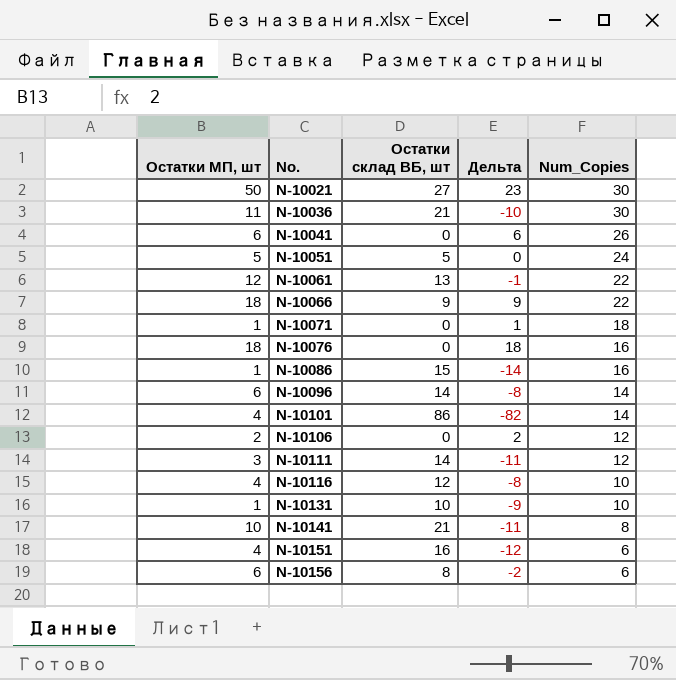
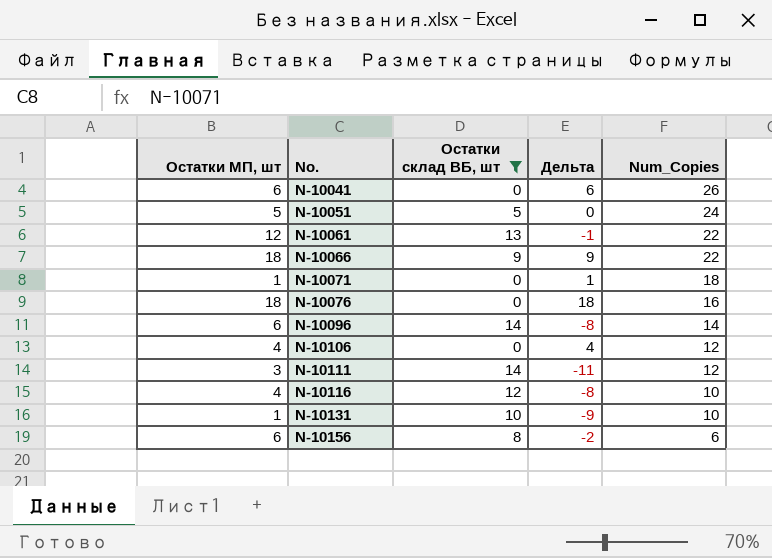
filter: none -> Остатки склад ВБ, шт <= 14
N-10106 | Остатки МП, шт: 2 -> 4
N-10106 | Дельта: 2 -> 4

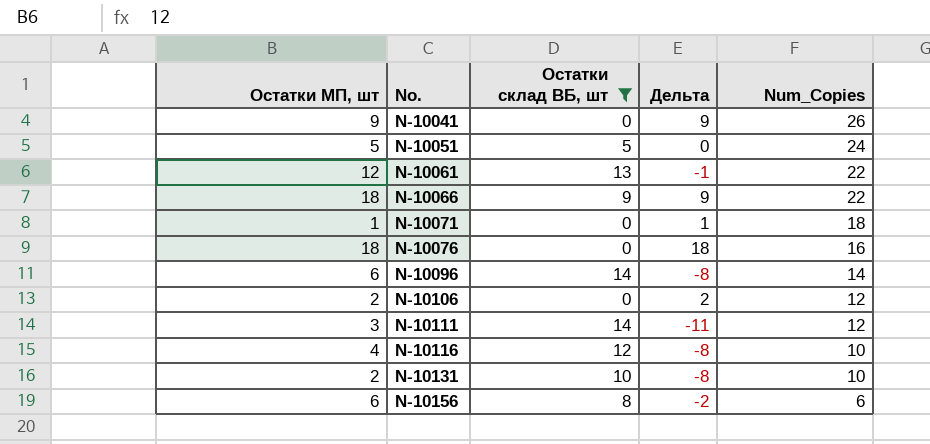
N-10041 | Остатки МП, шт: 6 -> 9
N-10041 | Дельта: 6 -> 9
N-10106 | Остатки МП, шт: 4 -> 2
N-10106 | Дельта: 4 -> 2
N-10131 | Остатки МП, шт: 1 -> 2
N-10131 | Дельта: -9 -> -8

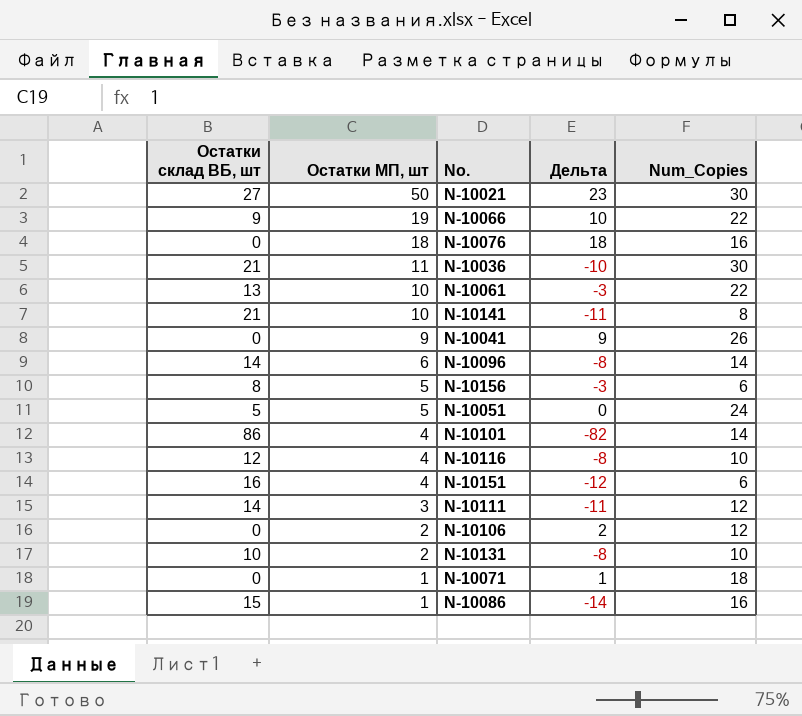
filter: Остатки склад ВБ, шт <= 14 -> none
row order: No. ascending -> Остатки МП, шт descending
column Остатки склад ВБ, шт | position: 3 -> 1
N-10066 | Остатки МП, шт: 18 -> 19
N-10066 | Дельта: 9 -> 10
N-10061 | Остатки МП, шт: 12 -> 10
N-10061 | Дельта: -1 -> -3
N-10156 | Остатки МП, шт: 6 -> 5
N-10156 | Дельта: -2 -> -3

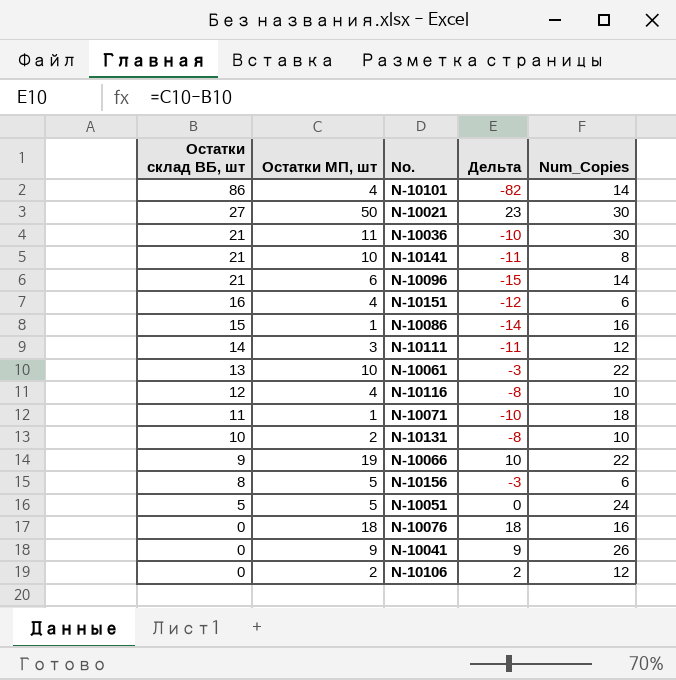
row order: Остатки МП, шт descending -> Остатки склад ВБ, шт descending
N-10096 | Остатки склад ВБ, шт: 14 -> 21
N-10096 | Дельта: -8 -> -15
N-10071 | Остатки склад ВБ, шт: 0 -> 11
N-10071 | Дельта: 1 -> -10

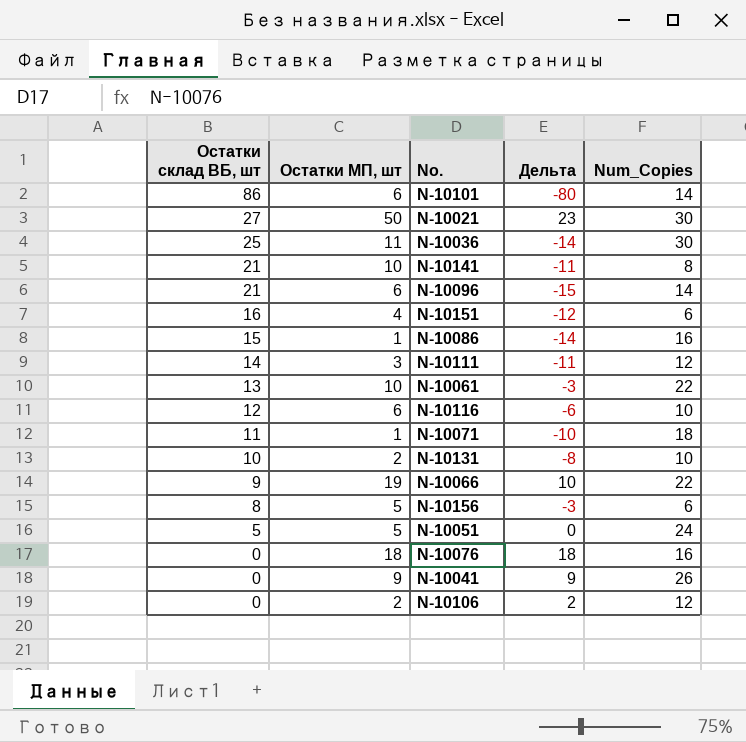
N-10101 | Остатки МП, шт: 4 -> 6
N-10101 | Дельта: -82 -> -80
N-10036 | Остатки склад ВБ, шт: 21 -> 25
N-10036 | Дельта: -10 -> -14
N-10116 | Остатки МП, шт: 4 -> 6
N-10116 | Дельта: -8 -> -6

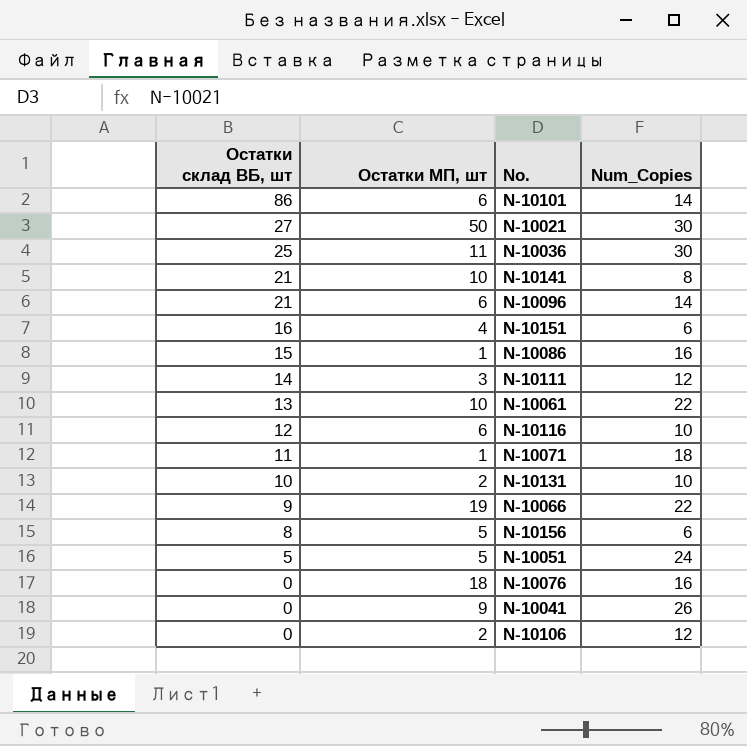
column Дельта | formula: [Остатки МП, шт] - [Остатки склад ВБ, шт] -> none

